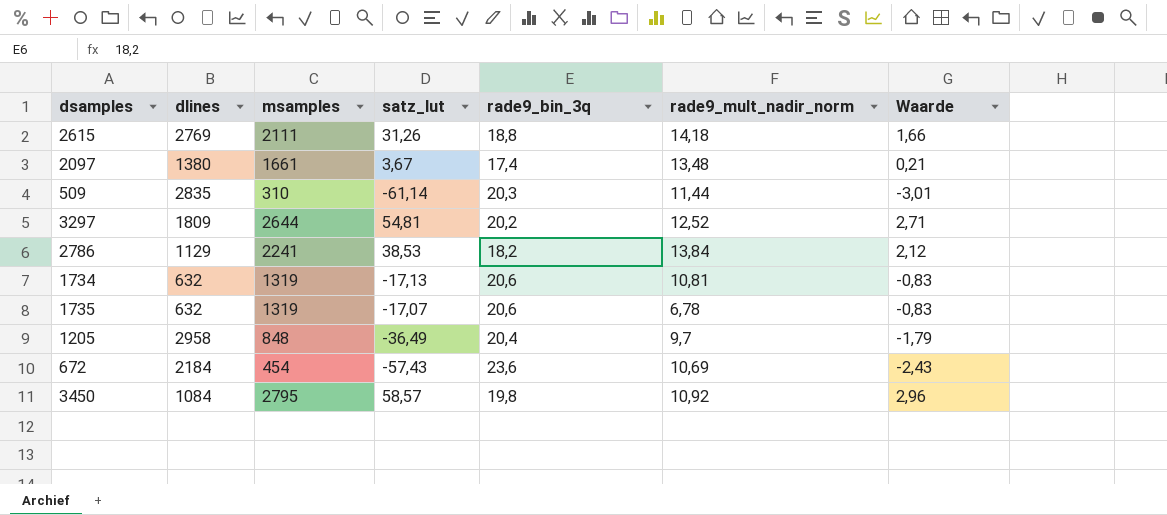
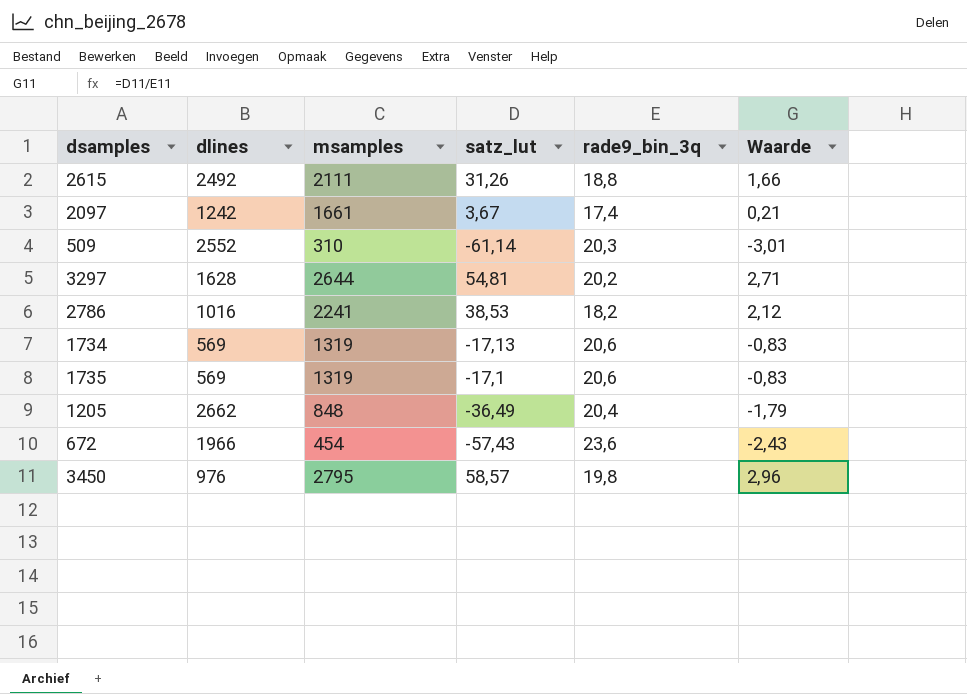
column rade9_mult_nadir_norm | position: 6 -> none
2615 | dlines: 2769 -> 2492
2097 | dlines: 1380 -> 1242
509 | dlines: 2835 -> 2552
3297 | dlines: 1809 -> 1628
2786 | dlines: 1129 -> 1016
1734 | dlines: 632 -> 569
1735 | dlines: 632 -> 569
1735 | satz_lut: -17,07 -> -17,1
1205 | dlines: 2958 -> 2662
672 | dlines: 2184 -> 1966
3450 | dlines: 1084 -> 976

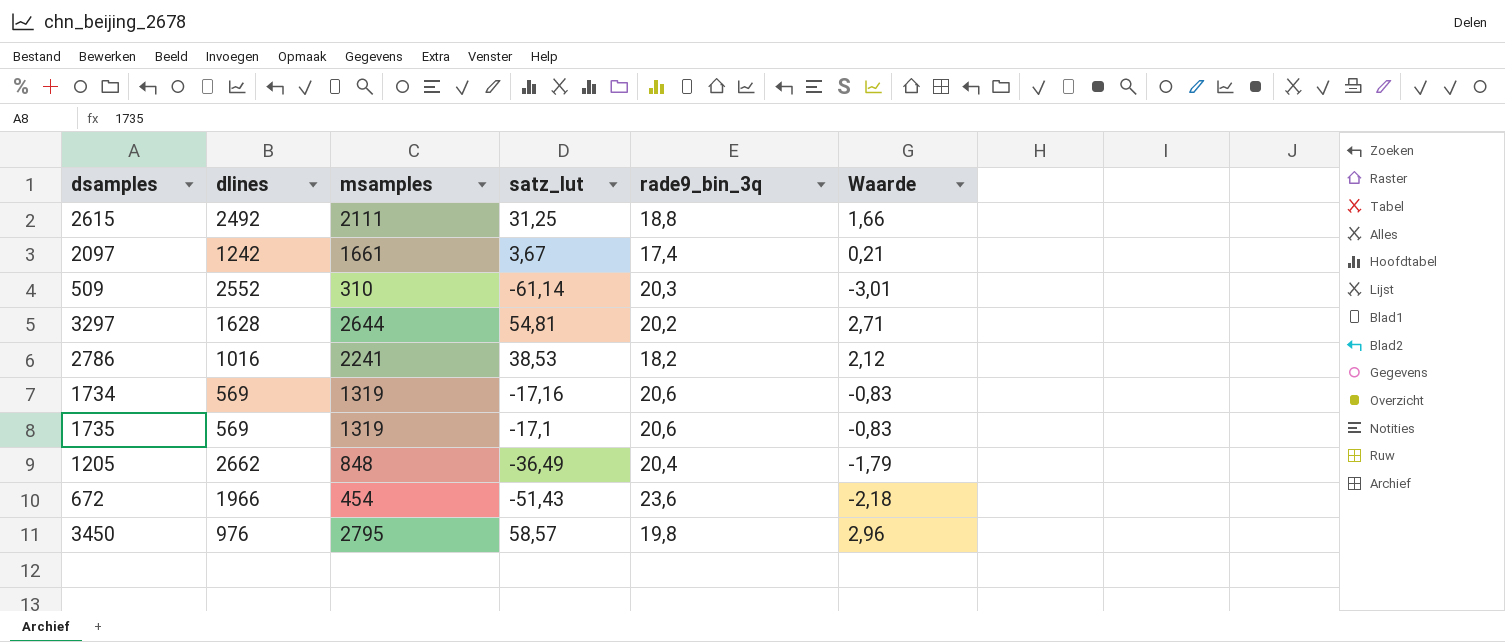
2615 | satz_lut: 31,26 -> 31,25
1734 | satz_lut: -17,13 -> -17,16
672 | satz_lut: -57,43 -> -51,43
672 | Waarde: -2,43 -> -2,18

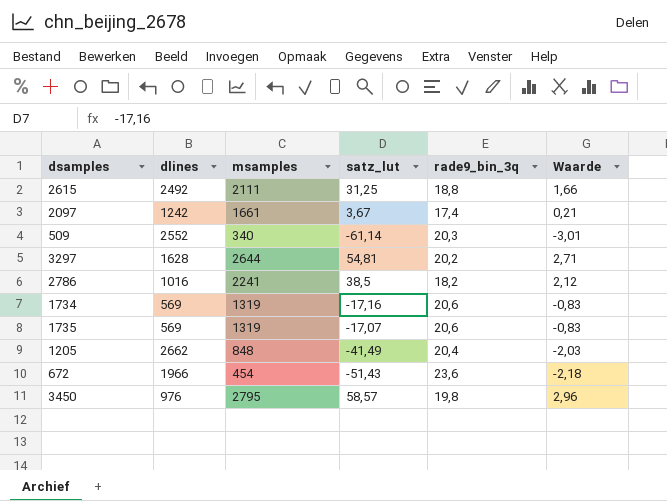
509 | msamples: 310 -> 340
2786 | satz_lut: 38,53 -> 38,5
1735 | satz_lut: -17,1 -> -17,07
1205 | satz_lut: -36,49 -> -41,49
1205 | Waarde: -1,79 -> -2,03

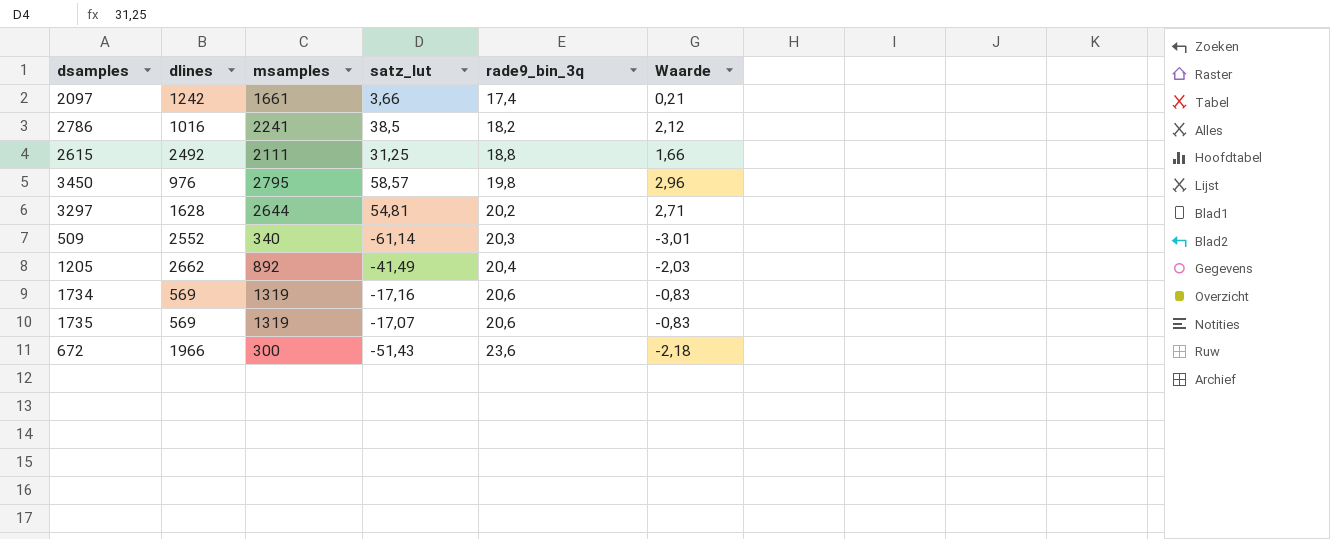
row order: none -> rade9_bin_3q ascending
2097 | satz_lut: 3,67 -> 3,66
1205 | msamples: 848 -> 892
672 | msamples: 454 -> 300

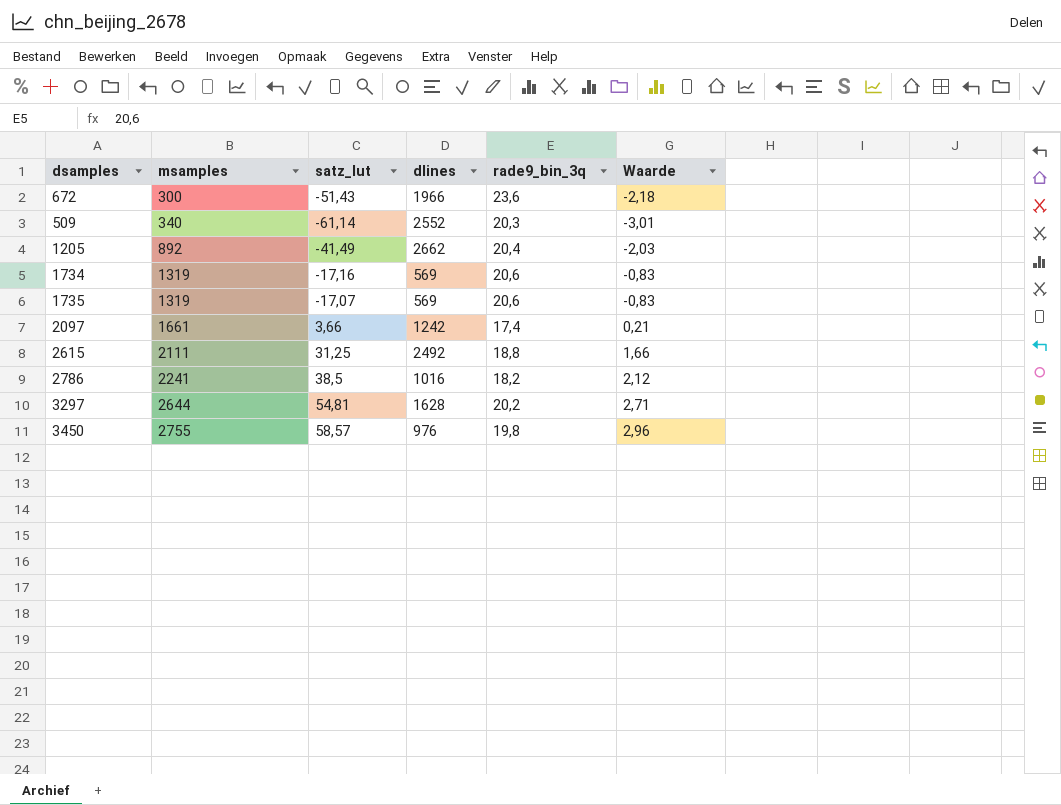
row order: rade9_bin_3q ascending -> msamples ascending
column dlines | position: 2 -> 4
3450 | msamples: 2795 -> 2755

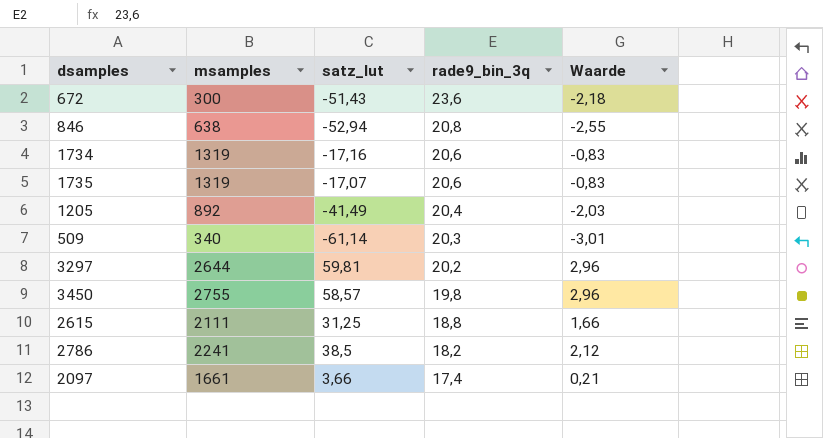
row order: msamples ascending -> rade9_bin_3q descending
column dlines | position: 4 -> none
row 846: none -> 638 | -52,94 | 20,8 | -2,55
3297 | satz_lut: 54,81 -> 59,81
3297 | Waarde: 2,71 -> 2,96

